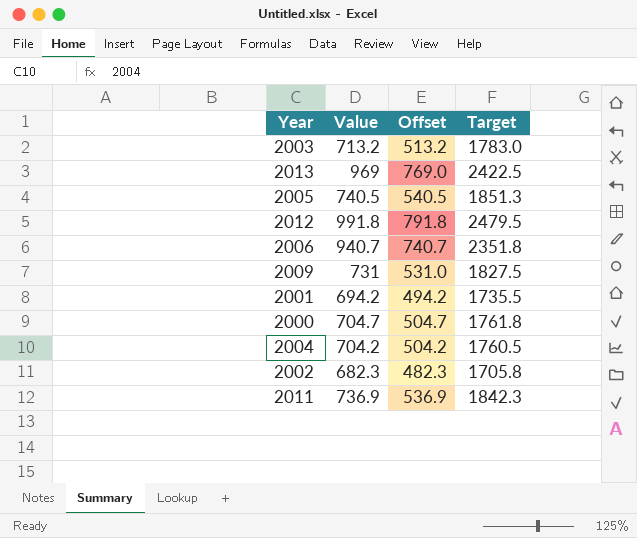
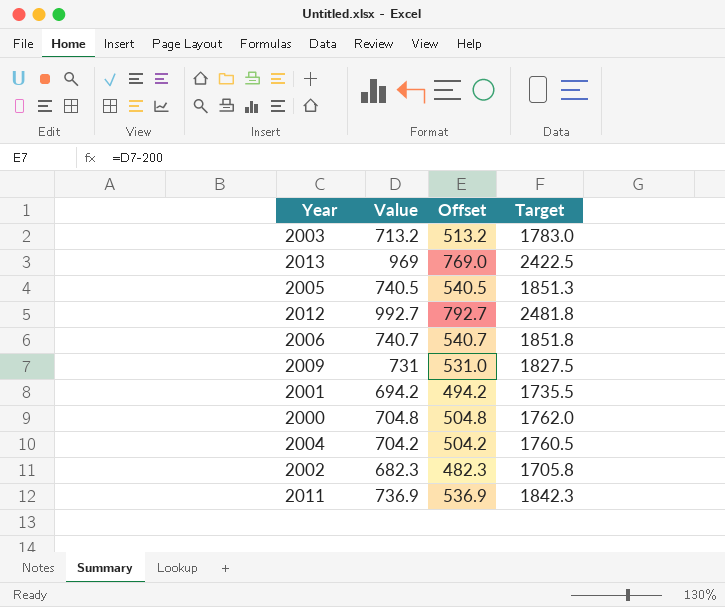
2012 | Value: 991.8 -> 992.7
2012 | Offset: 791.8 -> 792.7
2012 | Target: 2479.5 -> 2481.8
2006 | Value: 940.7 -> 740.7
2006 | Offset: 740.7 -> 540.7
2006 | Target: 2351.8 -> 1851.8
2000 | Value: 704.7 -> 704.8
2000 | Offset: 504.7 -> 504.8
2000 | Target: 1761.8 -> 1762.0

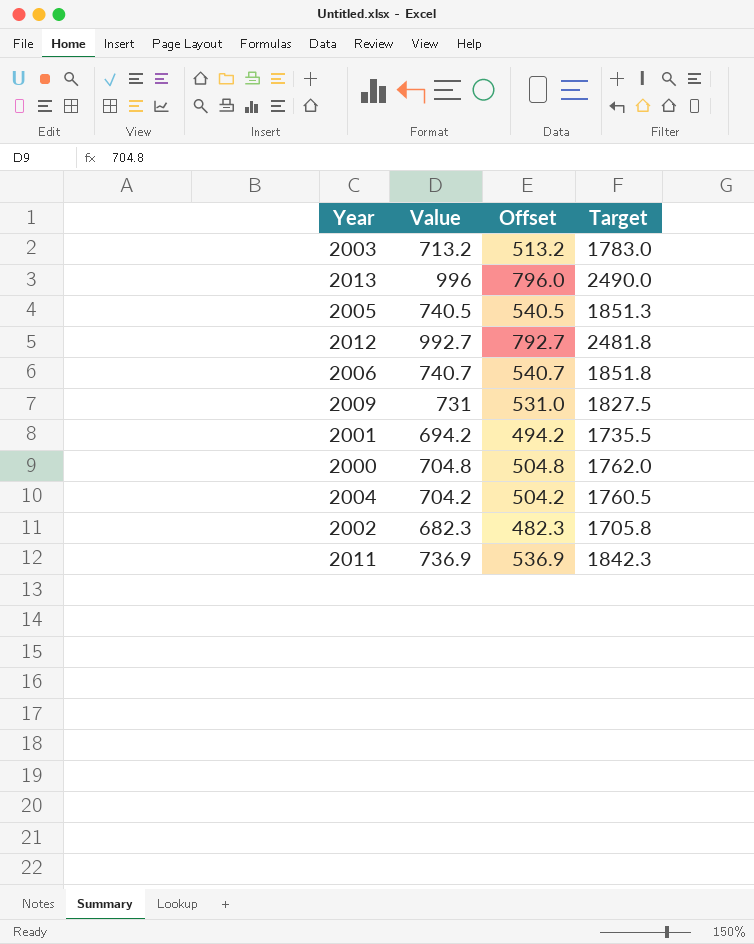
2013 | Value: 969 -> 996
2013 | Offset: 769.0 -> 796.0
2013 | Target: 2422.5 -> 2490.0

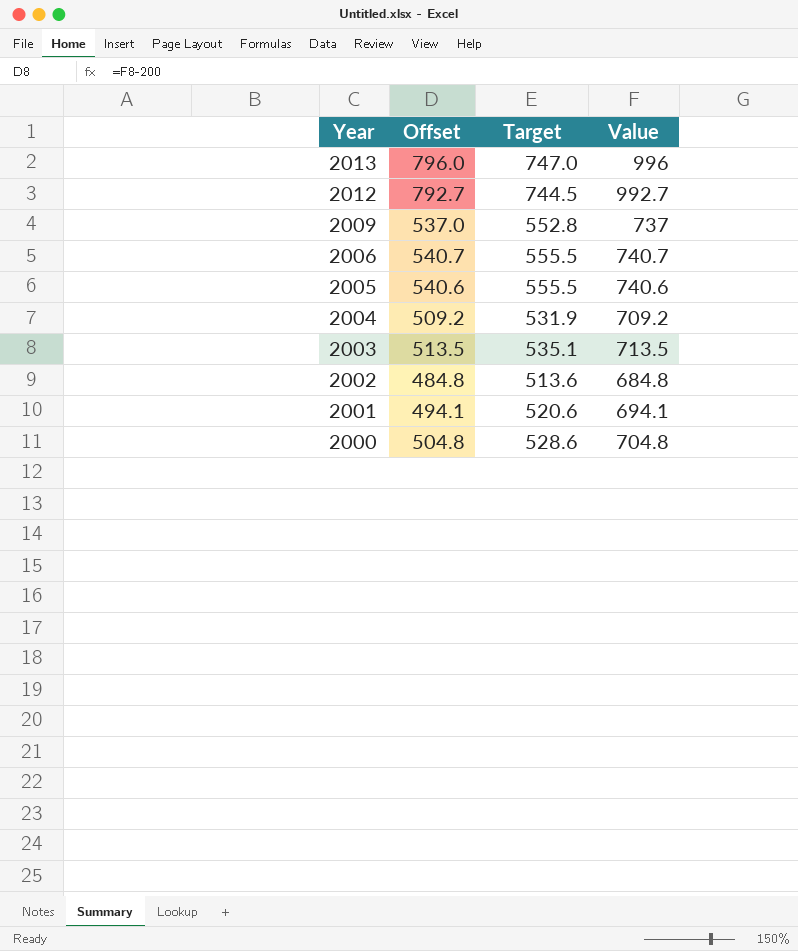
row order: none -> Year descending
column Target | formula: [Value] * 2.5 -> [Value] * 0.75
column Value | position: 2 -> 4
row 2011: 736.9 | 536.9 | 1842.3 -> none
2009 | Offset: 531.0 -> 537.0
2009 | Value: 731 -> 737
2005 | Offset: 540.5 -> 540.6
2005 | Value: 740.5 -> 740.6
2004 | Offset: 504.2 -> 509.2
2004 | Value: 704.2 -> 709.2
2003 | Offset: 513.2 -> 513.5
2003 | Value: 713.2 -> 713.5
2002 | Offset: 482.3 -> 484.8
2002 | Value: 682.3 -> 684.8
2001 | Offset: 494.2 -> 494.1
2001 | Value: 694.2 -> 694.1

